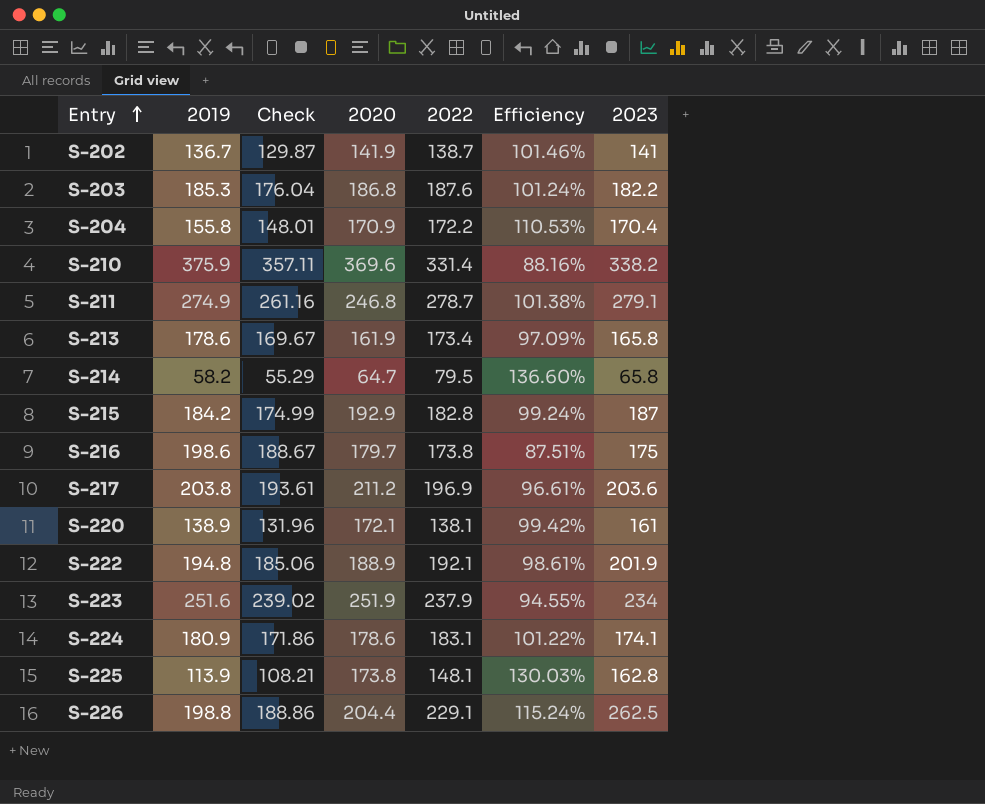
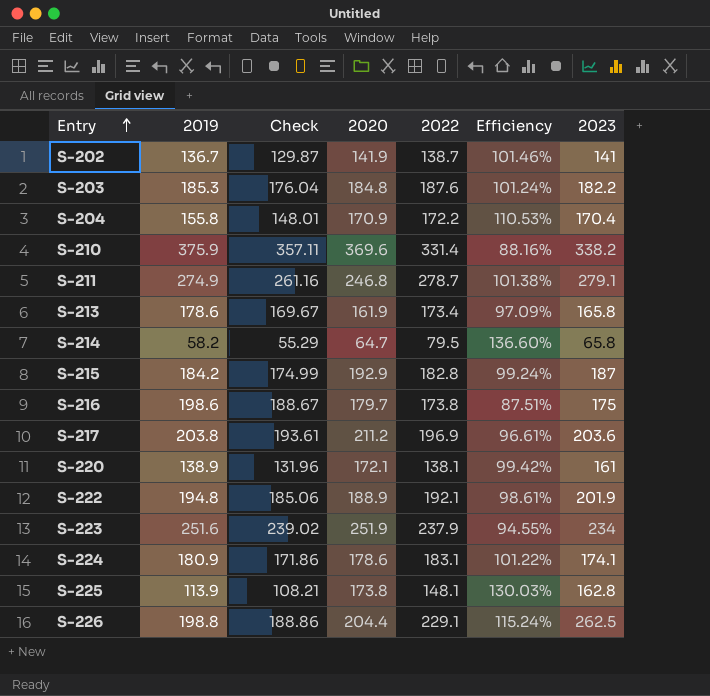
S-203 | 2020: 186.8 -> 184.8

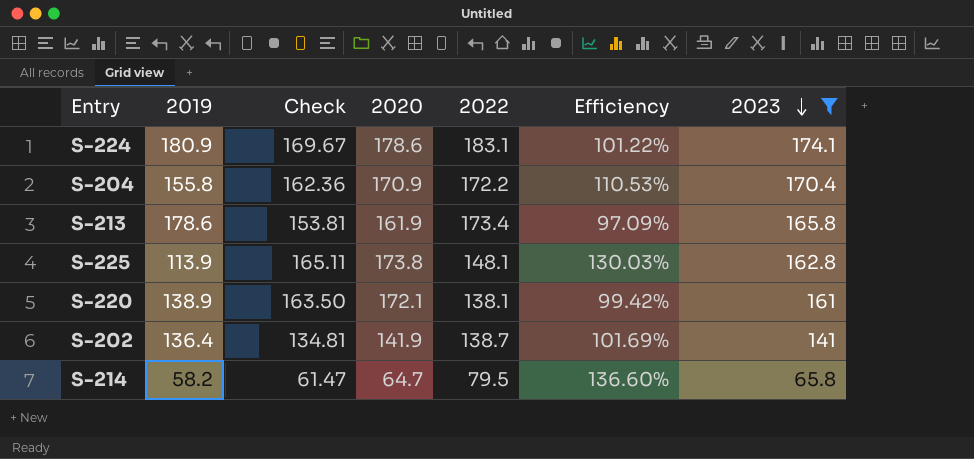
filter: none -> 2023 <= 174.1
row order: Entry ascending -> 2023 descending
column Check | formula: [2019] * 0.95 -> [2020] * 0.95
S-202 | 2019: 136.7 -> 136.4
S-202 | Efficiency: 101.46% -> 101.69%

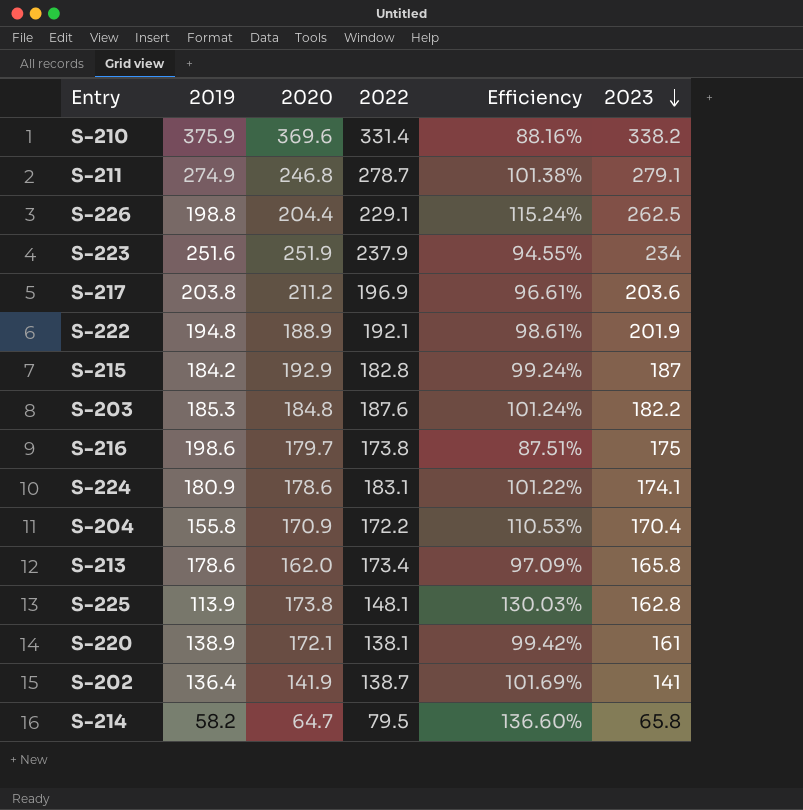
filter: 2023 <= 174.1 -> none
column Check | formula: [2020] * 0.95 -> none
S-213 | 2020: 161.9 -> 162.0

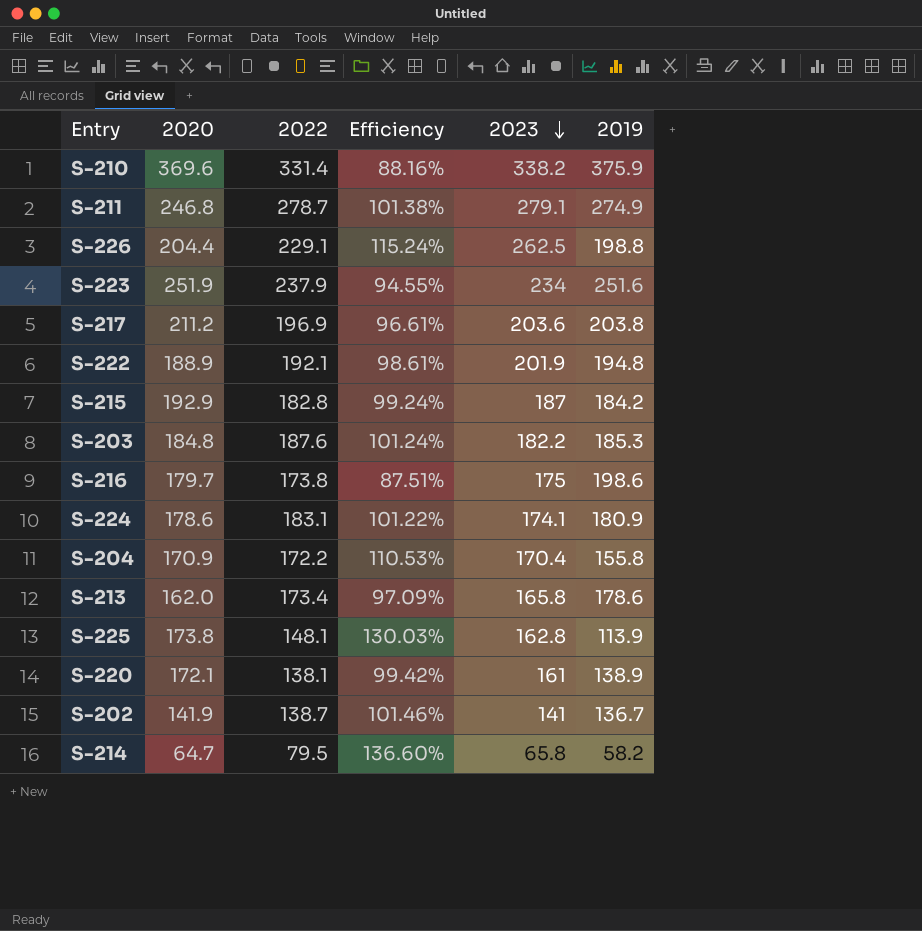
column 2019 | position: 2 -> 6
S-202 | Efficiency: 101.69% -> 101.46%
S-202 | 2019: 136.4 -> 136.7

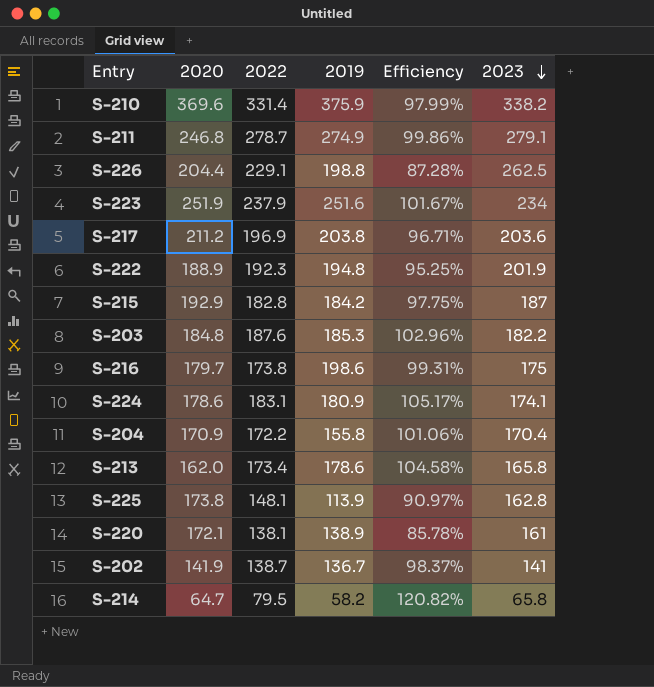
column 2019 | position: 6 -> 4
column Efficiency | formula: [2022] / [2019] -> [2022] / [2023]
S-222 | 2022: 192.1 -> 192.3

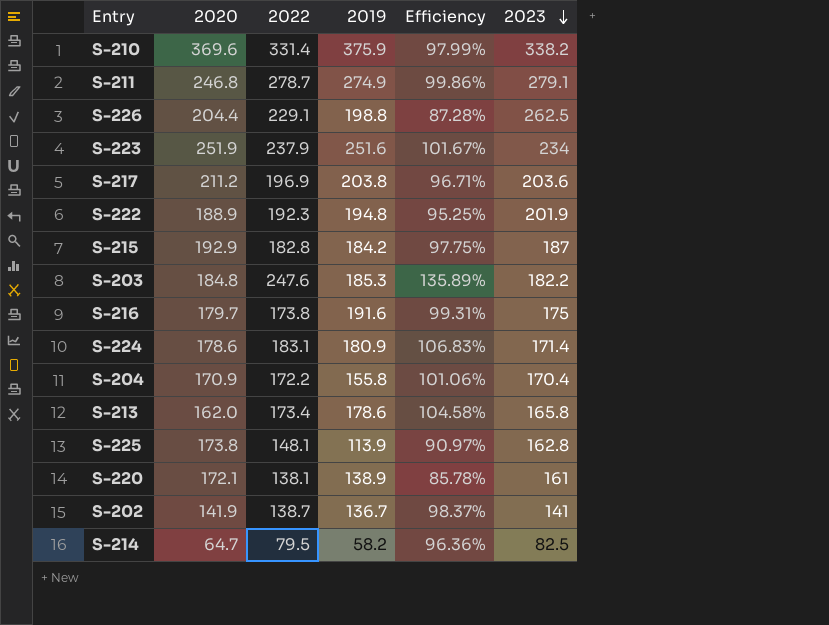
S-203 | 2022: 187.6 -> 247.6
S-203 | Efficiency: 102.96% -> 135.89%
S-216 | 2019: 198.6 -> 191.6
S-224 | Efficiency: 105.17% -> 106.83%
S-224 | 2023: 174.1 -> 171.4
S-214 | Efficiency: 120.82% -> 96.36%
S-214 | 2023: 65.8 -> 82.5

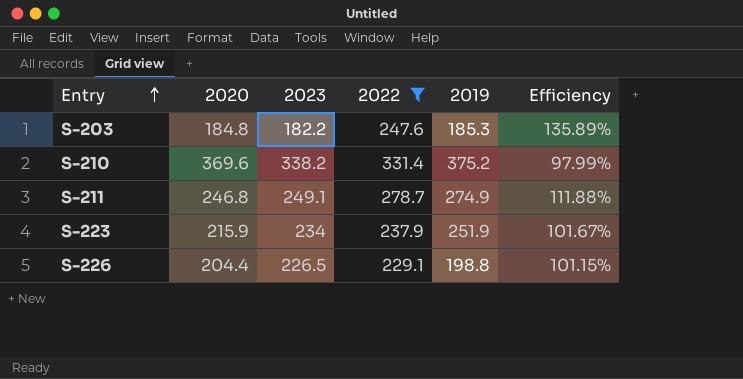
filter: none -> 2022 >= 229.1
row order: 2023 descending -> Entry ascending
column 2023 | position: 6 -> 3
S-210 | 2019: 375.9 -> 375.2
S-211 | 2023: 279.1 -> 249.1
S-211 | Efficiency: 99.86% -> 111.88%
S-223 | 2020: 251.9 -> 215.9
S-223 | 2019: 251.6 -> 251.9
S-226 | 2023: 262.5 -> 226.5
S-226 | Efficiency: 87.28% -> 101.15%

